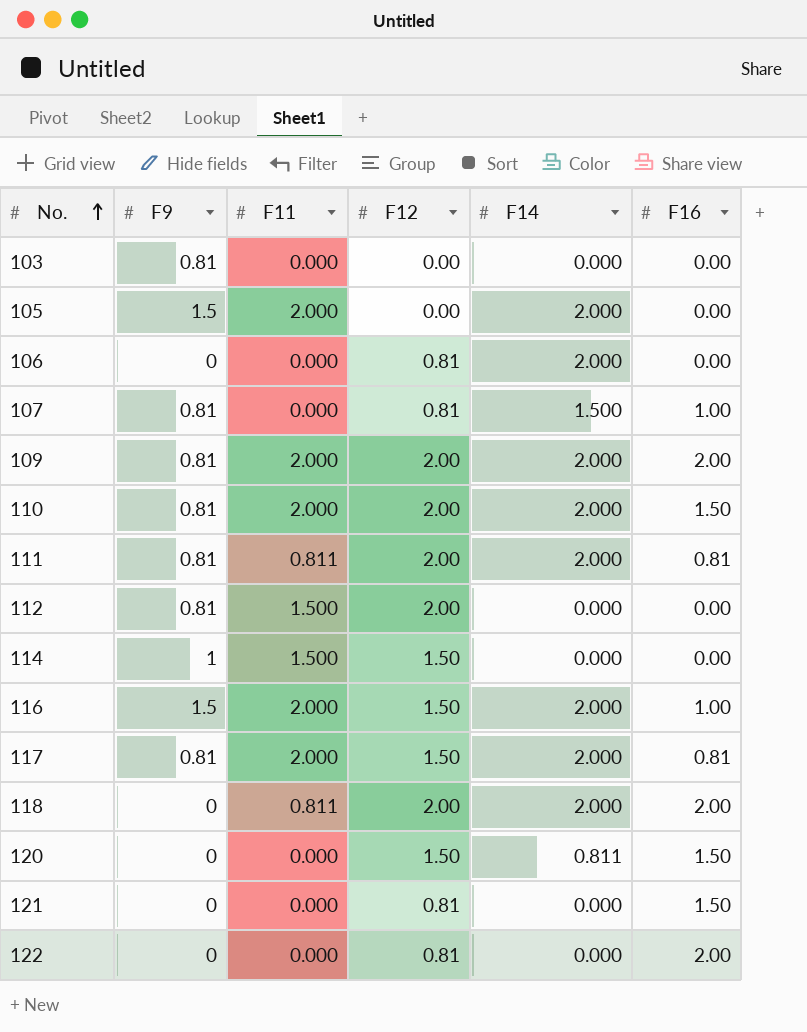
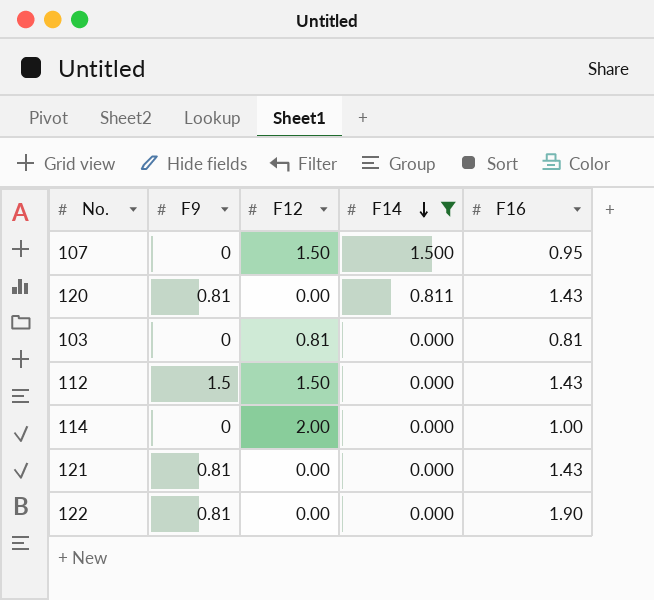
filter: none -> F14 != 2.000
row order: No. ascending -> F14 descending
column F11 | position: 3 -> none
107 | F9: 0.81 -> 0
107 | F12: 0.81 -> 1.50
107 | F16: 1.00 -> 0.95
120 | F9: 0 -> 0.81
120 | F12: 1.50 -> 0.00
120 | F16: 1.50 -> 1.43
103 | F9: 0.81 -> 0
103 | F12: 0.00 -> 0.81
103 | F16: 0.00 -> 0.81
112 | F9: 0.81 -> 1.5
112 | F12: 2.00 -> 1.50
112 | F16: 0.00 -> 1.43
114 | F9: 1 -> 0
114 | F12: 1.50 -> 2.00
114 | F16: 0.00 -> 1.00
121 | F9: 0 -> 0.81
121 | F12: 0.81 -> 0.00
121 | F16: 1.50 -> 1.43
122 | F9: 0 -> 0.81
122 | F12: 0.81 -> 0.00
122 | F16: 2.00 -> 1.90

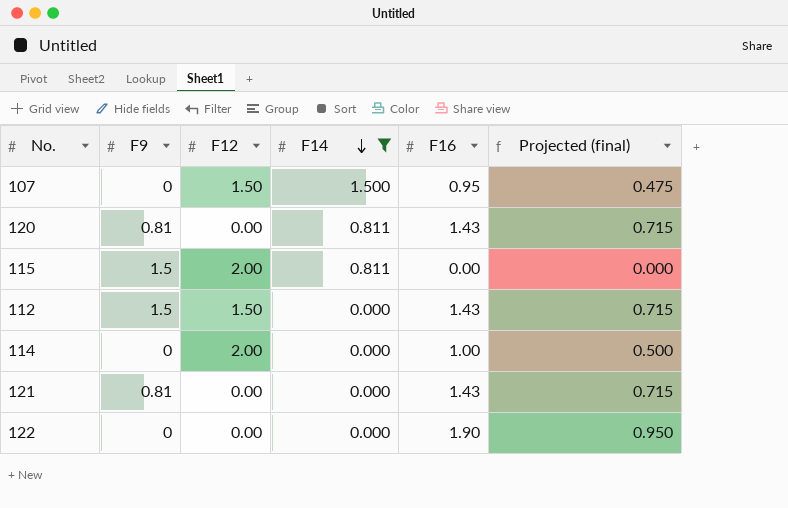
column Projected (final) | formula: none -> [F16] * 0.5
row 103: 0 | 0.81 | 0.000 | 0.81 -> none
row 115: none -> 1.5 | 2.00 | 0.811 | 0.00 | 0.000
122 | F9: 0.81 -> 0

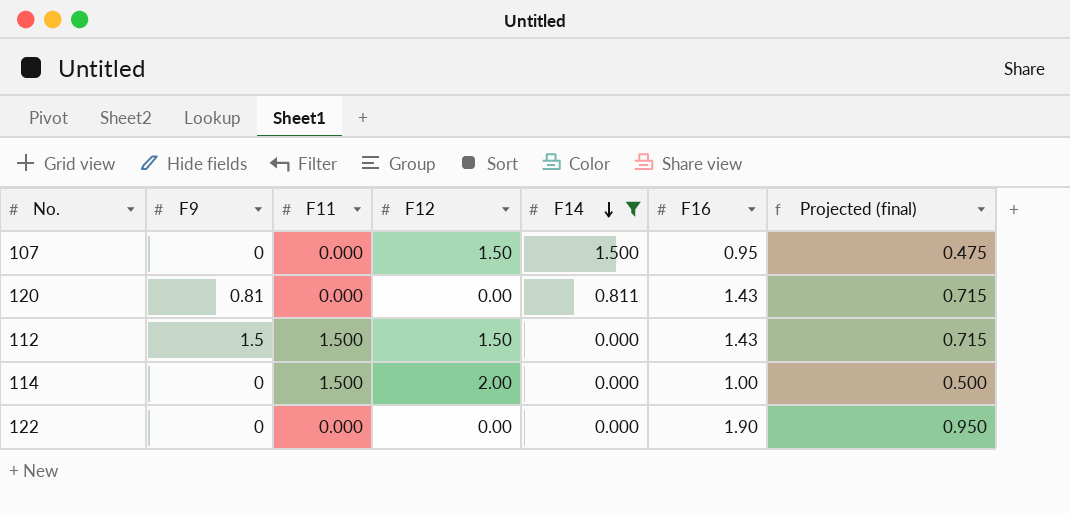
column F11 | position: none -> 3
row 115: 1.5 | 2.00 | 0.811 | 0.00 | 0.000 -> none
row 121: 0.81 | 0.00 | 0.000 | 1.43 | 0.715 -> none

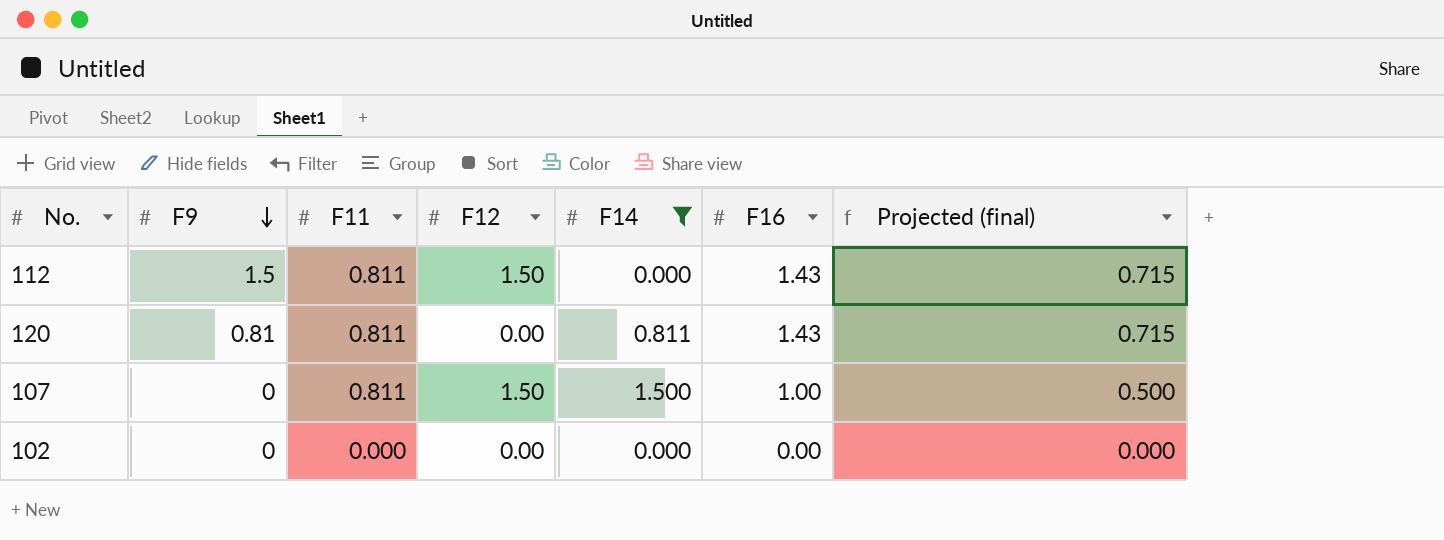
row order: F14 descending -> F9 descending
row 114: 0 | 1.500 | 2.00 | 0.000 | 1.00 | 0.500 -> none
row 122: 0 | 0.000 | 0.00 | 0.000 | 1.90 | 0.950 -> none
112 | F11: 1.500 -> 0.811
120 | F11: 0.000 -> 0.811
107 | F11: 0.000 -> 0.811
107 | F16: 0.95 -> 1.00
107 | Projected (final): 0.475 -> 0.500
row 102: none -> 0 | 0.000 | 0.00 | 0.000 | 0.00 | 0.000

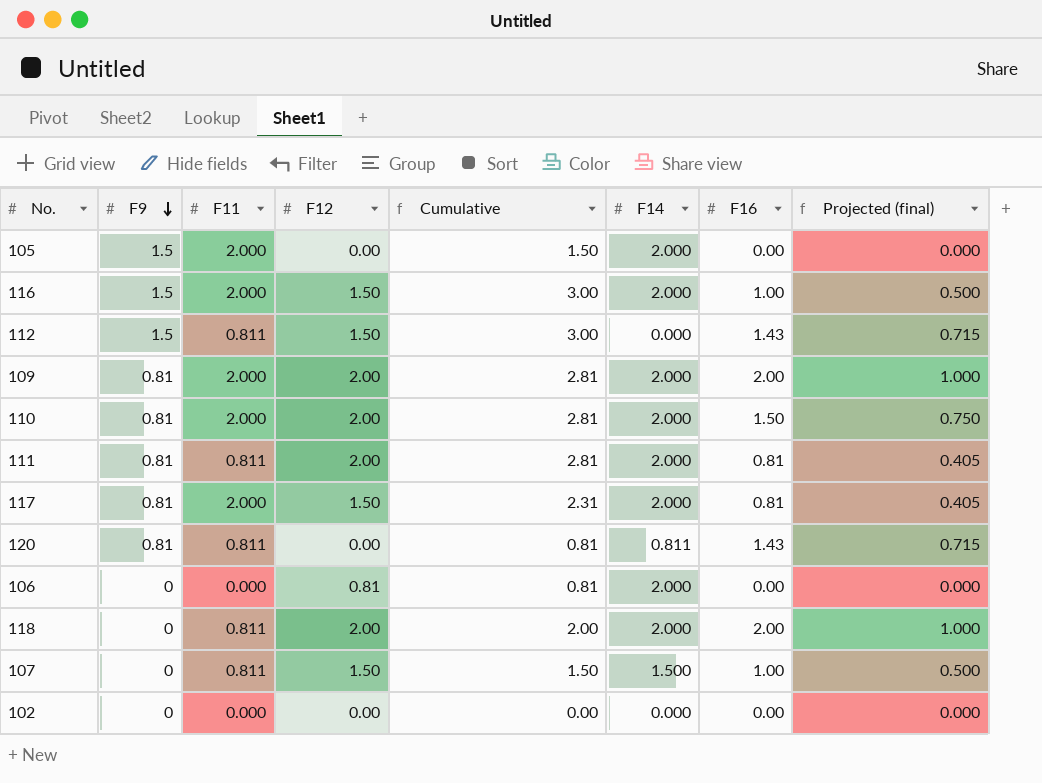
filter: F14 != 2.000 -> none
column Cumulative | formula: none -> [F9] + [F12]

